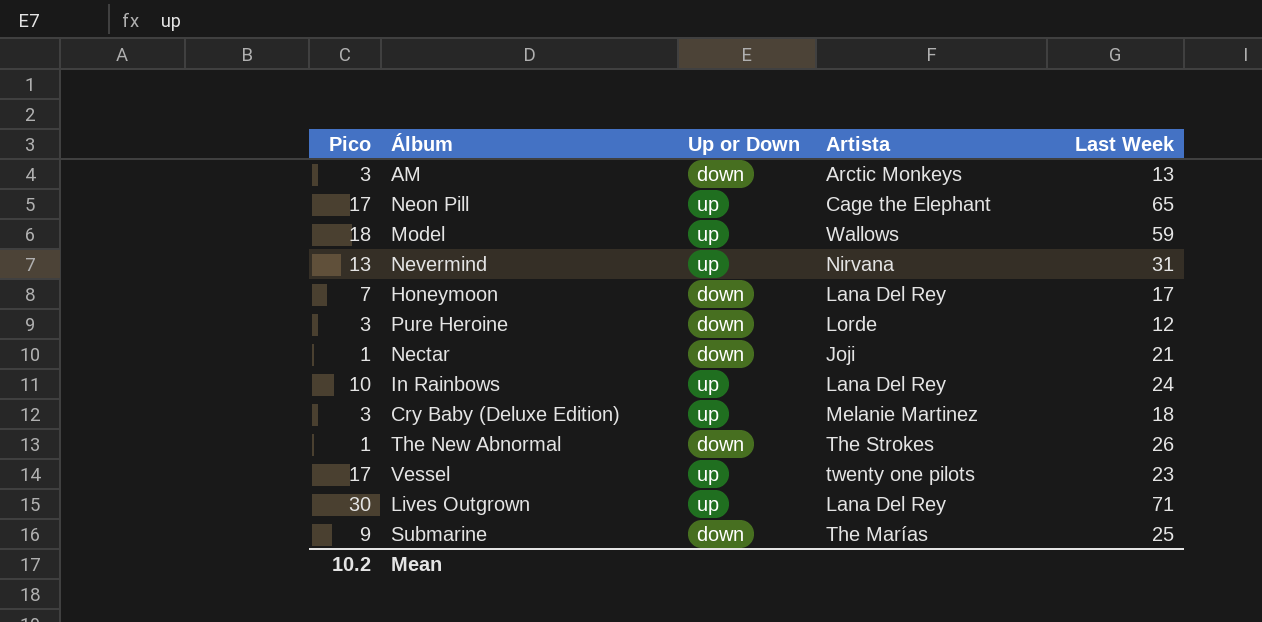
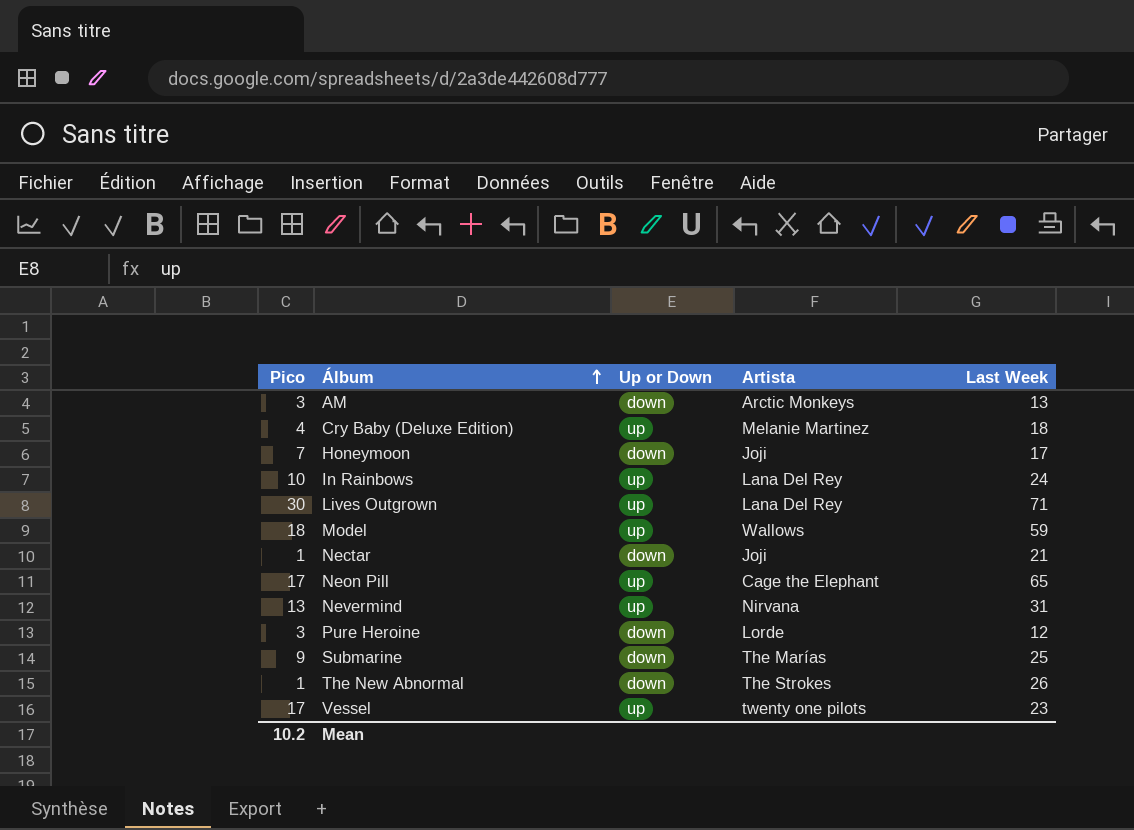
row order: none -> Álbum ascending
Cry Baby (Deluxe Edition) | Pico: 3 -> 4
Honeymoon | Artista: Lana Del Rey -> Joji

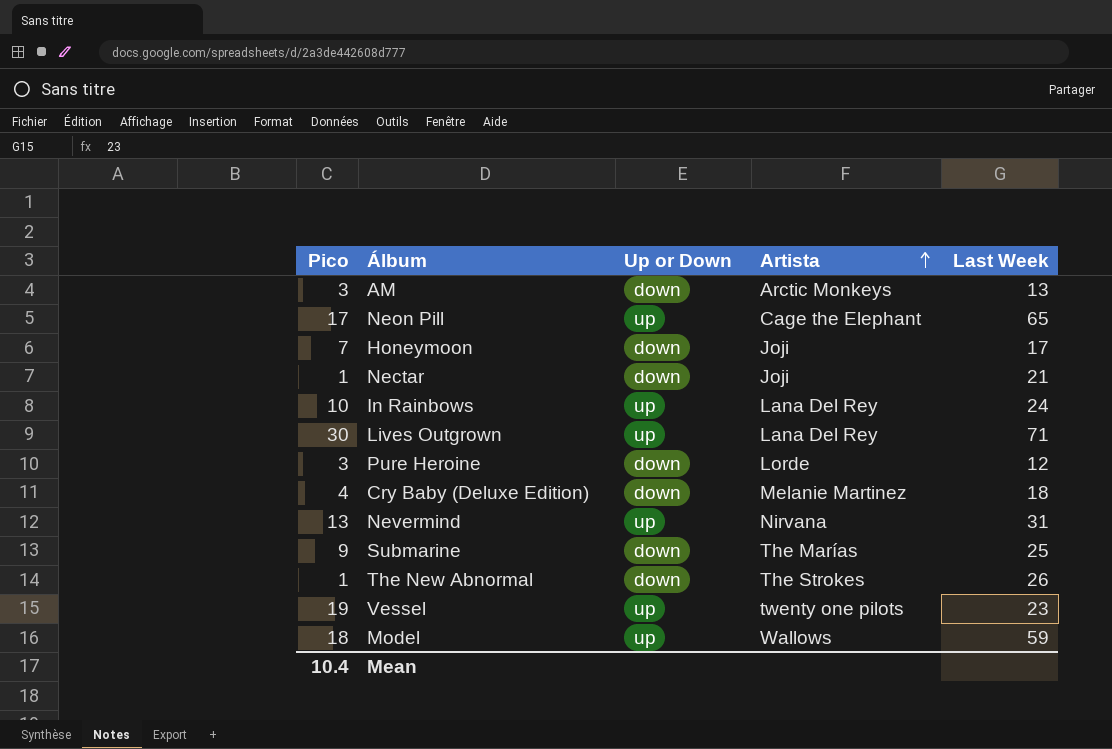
row order: Álbum ascending -> Artista ascending
Cry Baby (Deluxe Edition) | Up or Down: up -> down
Vessel | Pico: 17 -> 19
Mean | Pico: 10.2 -> 10.4

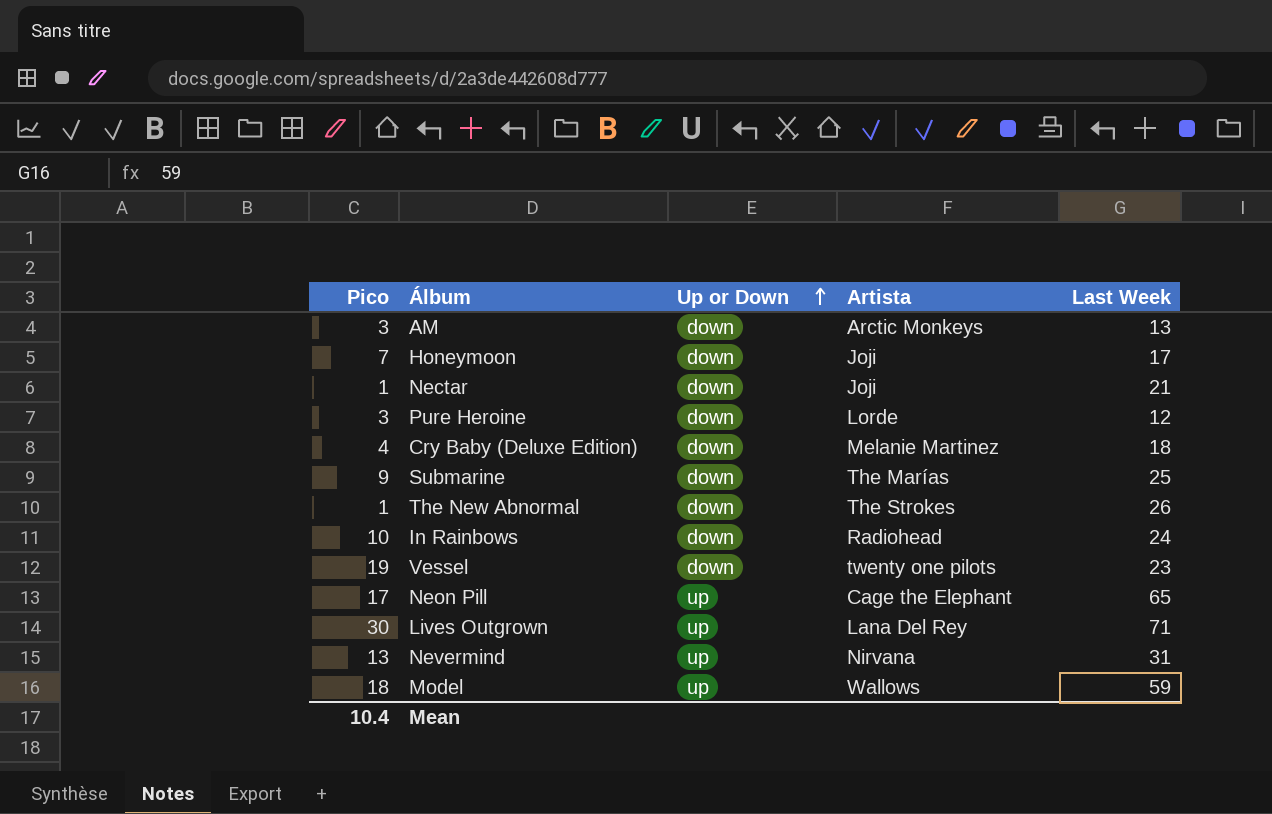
row order: Artista ascending -> Up or Down ascending
In Rainbows | Up or Down: up -> down
In Rainbows | Artista: Lana Del Rey -> Radiohead
Vessel | Up or Down: up -> down

